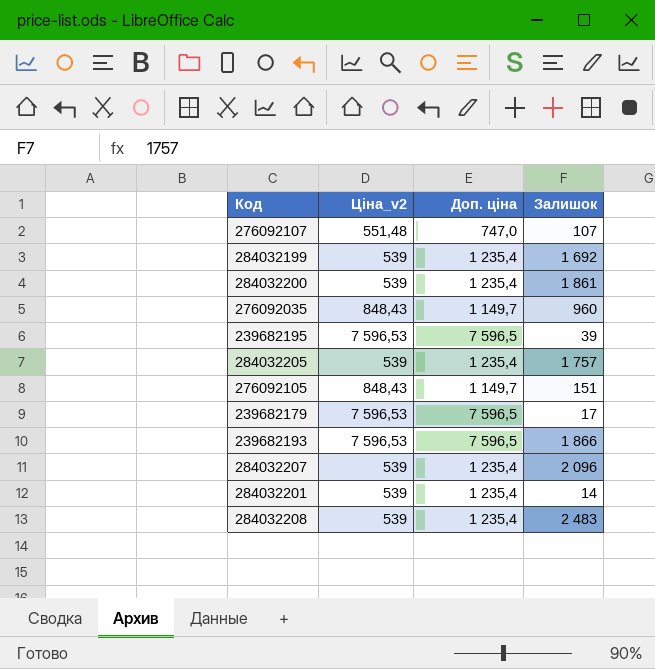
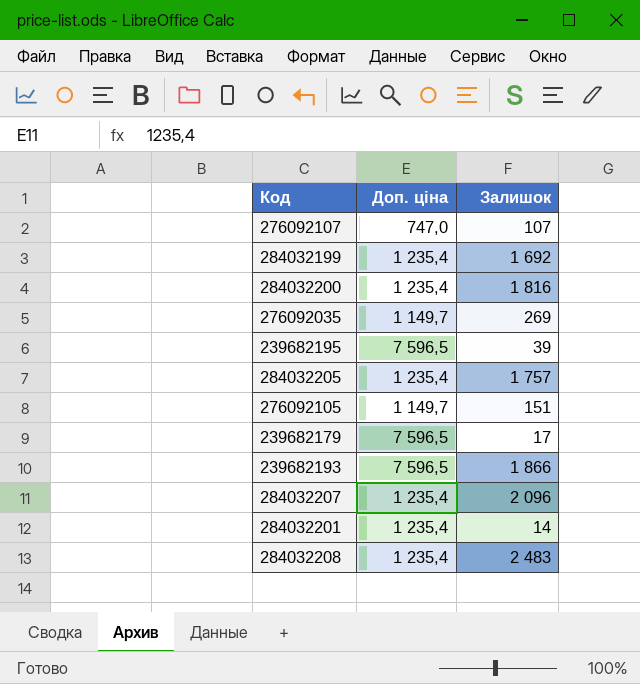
column Ціна_v2 | position: 2 -> none
284032200 | Залишок: 1 861 -> 1 816
276092035 | Залишок: 960 -> 269

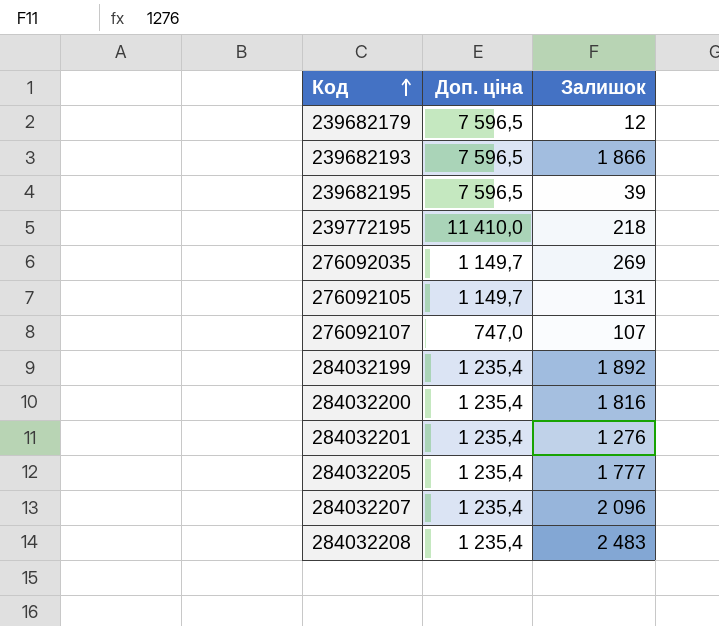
row order: none -> Код ascending
239682179 | Залишок: 17 -> 12
row 239772195: none -> 11 410,0 | 218
276092105 | Залишок: 151 -> 131
284032199 | Залишок: 1 692 -> 1 892
284032201 | Залишок: 14 -> 1 276
284032205 | Залишок: 1 757 -> 1 777

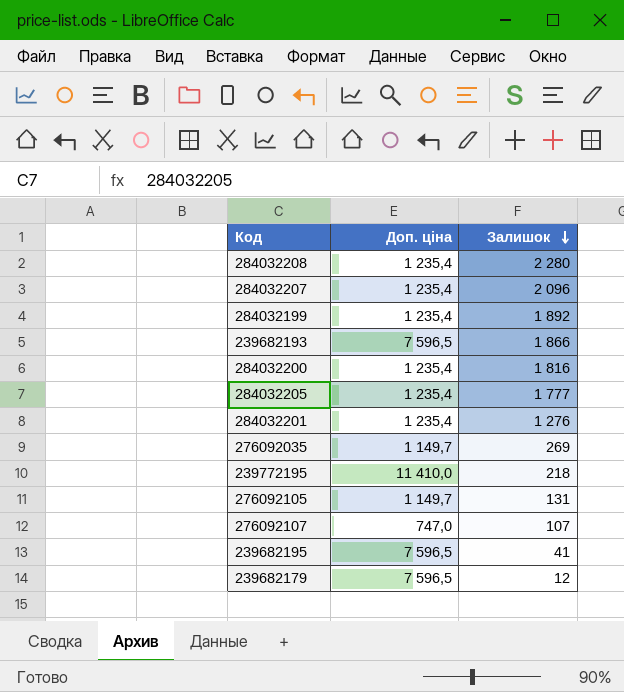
row order: Код ascending -> Залишок descending
284032208 | Залишок: 2 483 -> 2 280
239682195 | Залишок: 39 -> 41

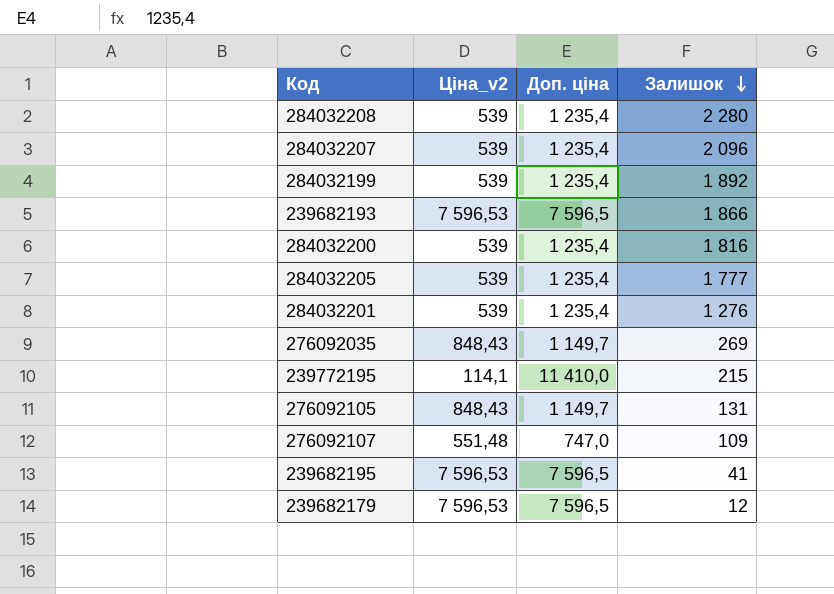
column Ціна_v2 | position: none -> 2
239772195 | Залишок: 218 -> 215
276092107 | Залишок: 107 -> 109

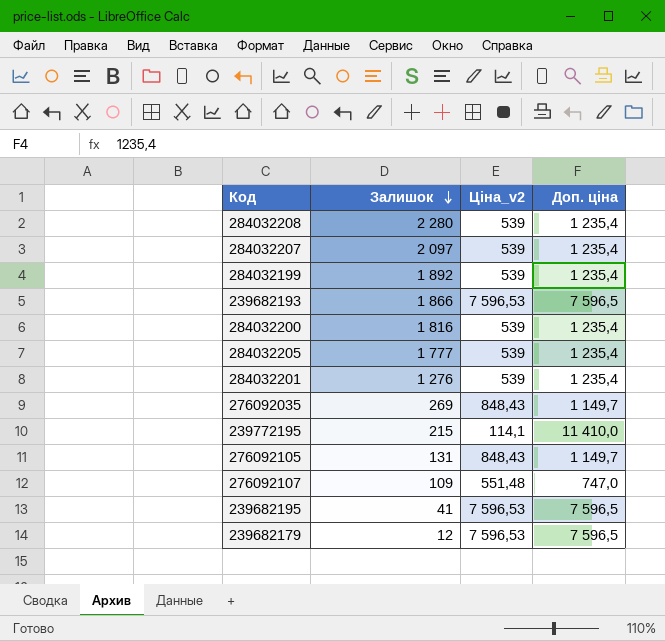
column Залишок | position: 4 -> 2
284032207 | Залишок: 2 096 -> 2 097

